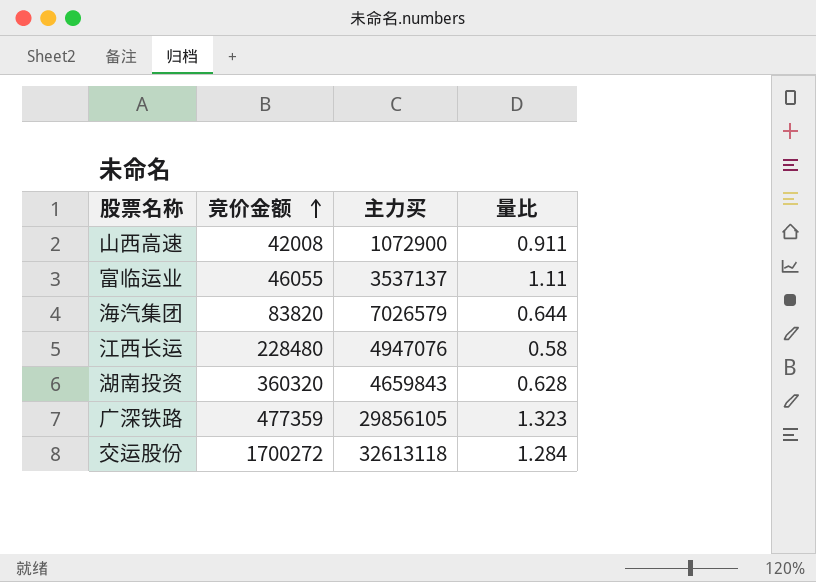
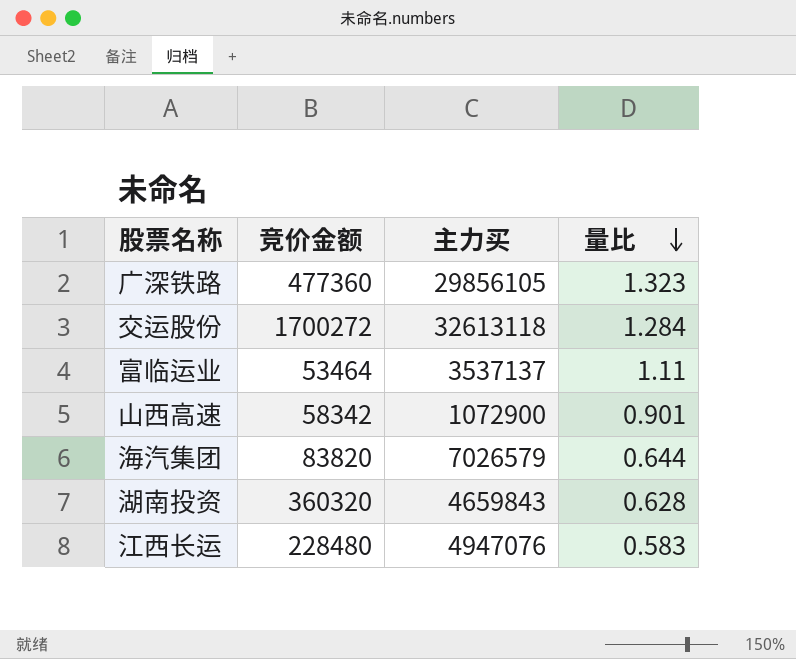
row order: 竞价金额 ascending -> 量比 descending
广深铁路 | 竞价金额: 477359 -> 477360
富临运业 | 竞价金额: 46055 -> 53464
山西高速 | 竞价金额: 42008 -> 58342
山西高速 | 量比: 0.911 -> 0.901
江西长运 | 量比: 0.58 -> 0.583

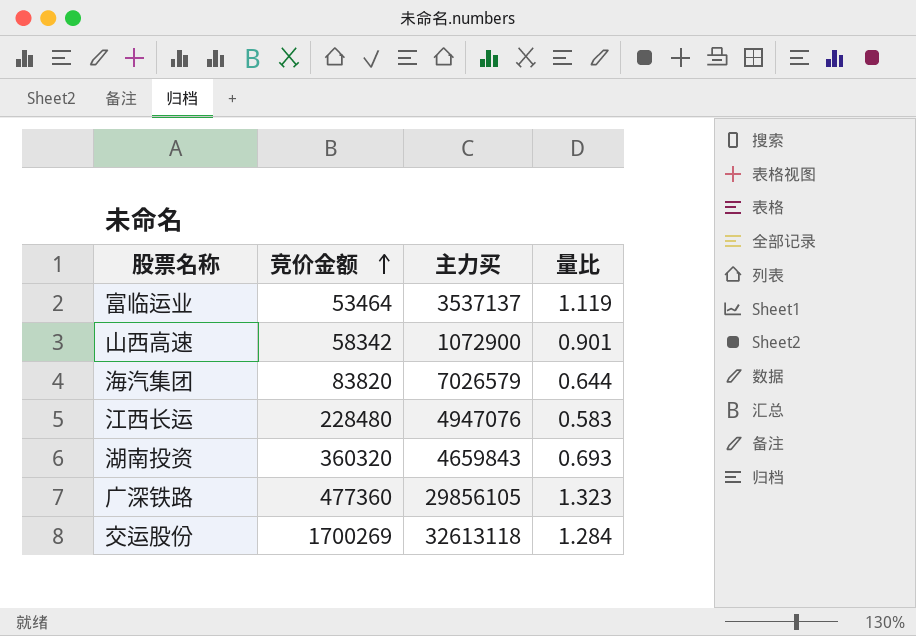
row order: 量比 descending -> 竞价金额 ascending
富临运业 | 量比: 1.11 -> 1.119
湖南投资 | 量比: 0.628 -> 0.693
交运股份 | 竞价金额: 1700272 -> 1700269

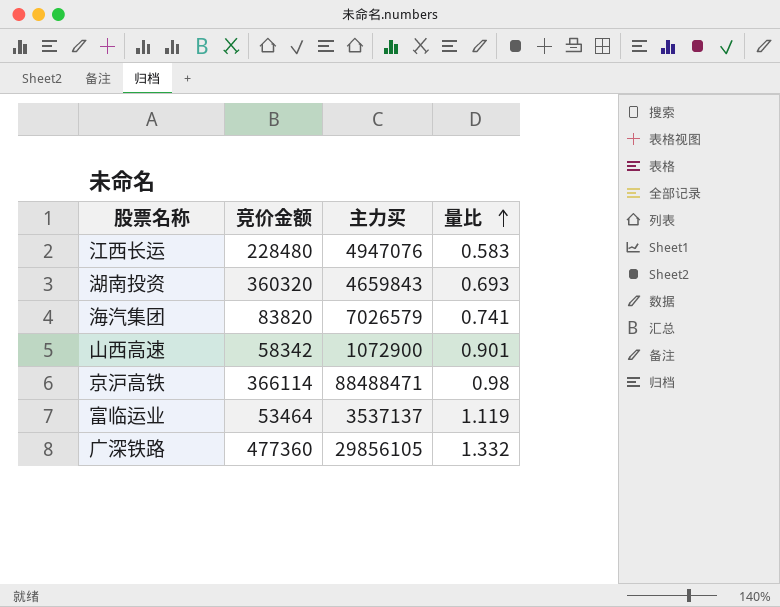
row order: 竞价金额 ascending -> 量比 ascending
row 交运股份: 1700269 | 32613118 | 1.284 -> none
海汽集团 | 量比: 0.644 -> 0.741
row 京沪高铁: none -> 366114 | 88488471 | 0.98
广深铁路 | 量比: 1.323 -> 1.332

